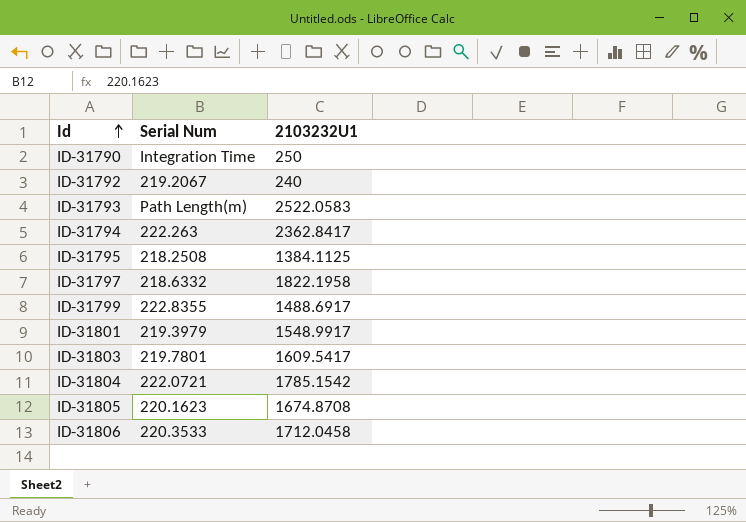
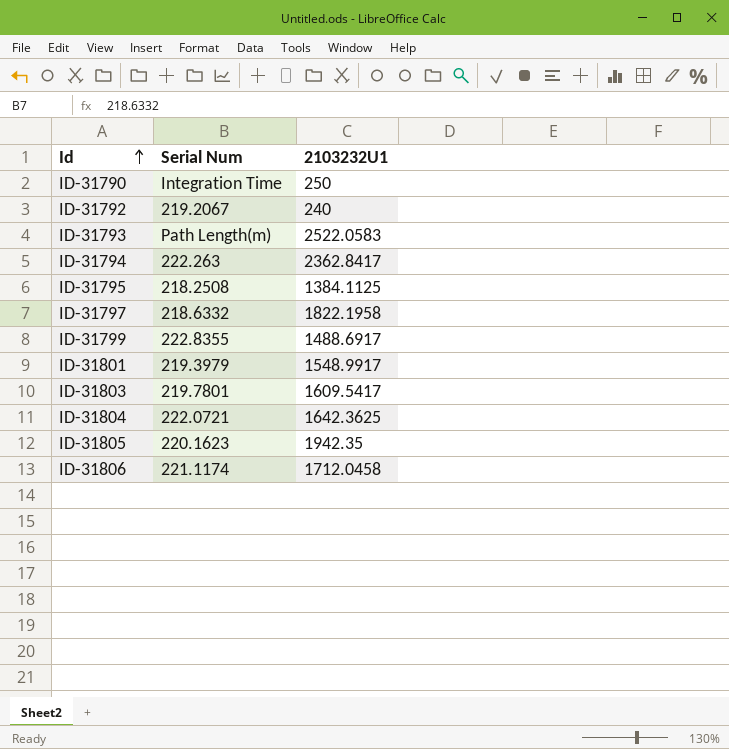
ID-31804 | 2103232U1: 1785.1542 -> 1642.3625
ID-31805 | 2103232U1: 1674.8708 -> 1942.35
ID-31806 | Serial Num: 220.3533 -> 221.1174

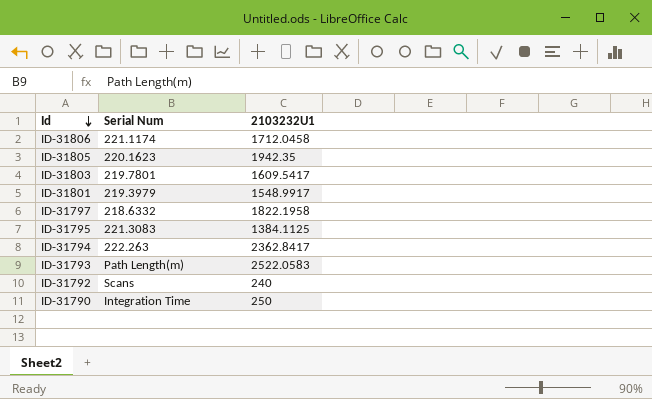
row order: Id ascending -> Id descending
row ID-31799: 222.8355 | 1488.6917 -> none
row ID-31804: 222.0721 | 1642.3625 -> none
ID-31795 | Serial Num: 218.2508 -> 221.3083
ID-31792 | Serial Num: 219.2067 -> Scans

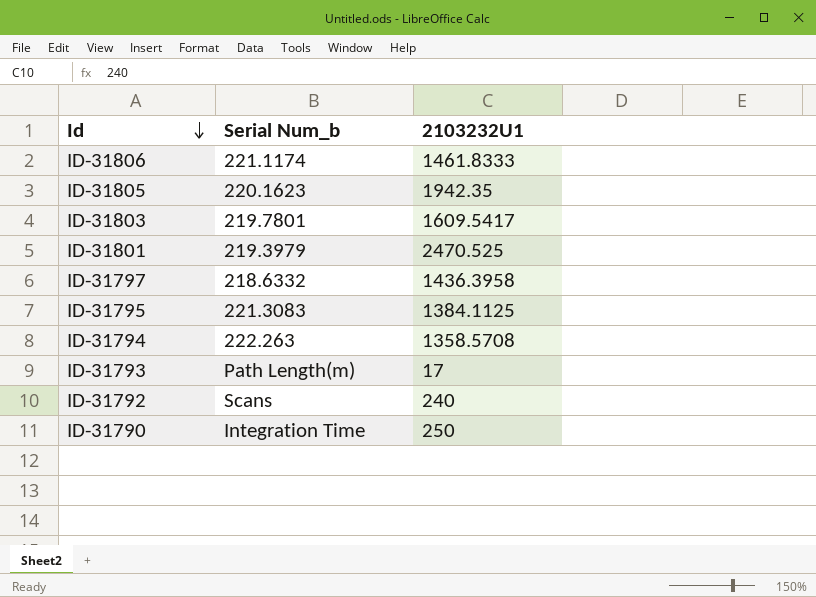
column name: Serial Num -> Serial Num_b
ID-31806 | 2103232U1: 1712.0458 -> 1461.8333
ID-31801 | 2103232U1: 1548.9917 -> 2470.525
ID-31797 | 2103232U1: 1822.1958 -> 1436.3958
ID-31794 | 2103232U1: 2362.8417 -> 1358.5708
ID-31793 | 2103232U1: 2522.0583 -> 17

